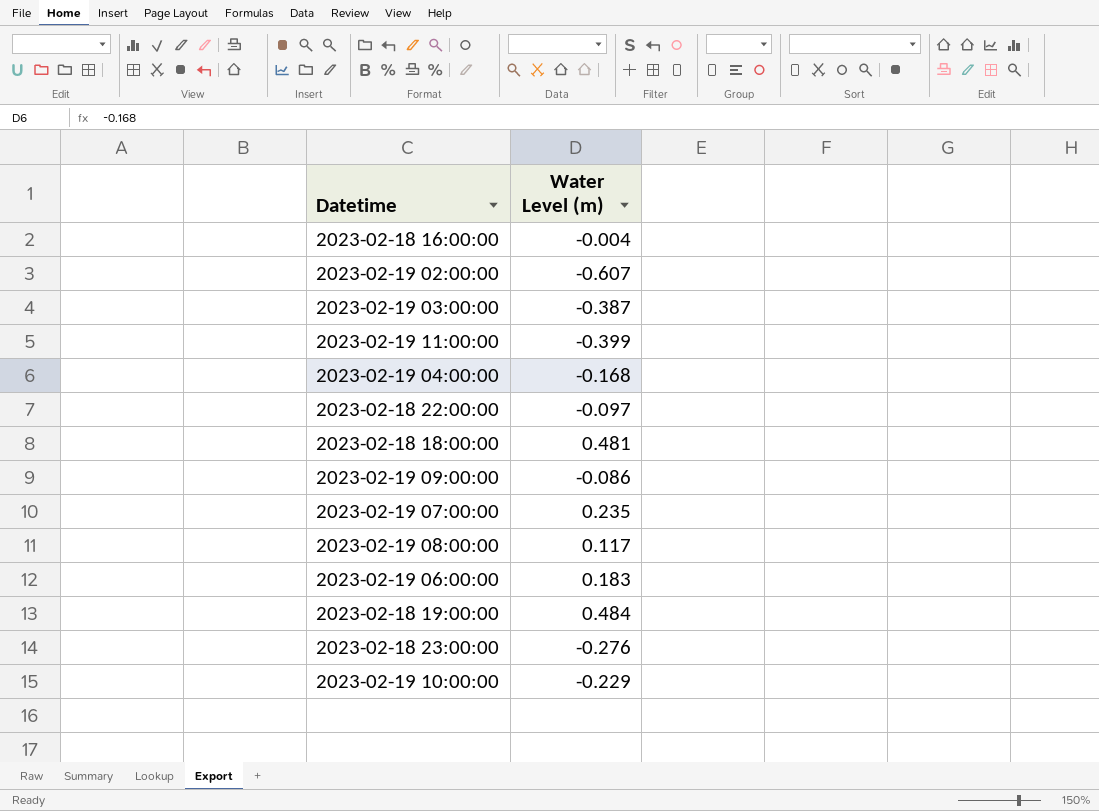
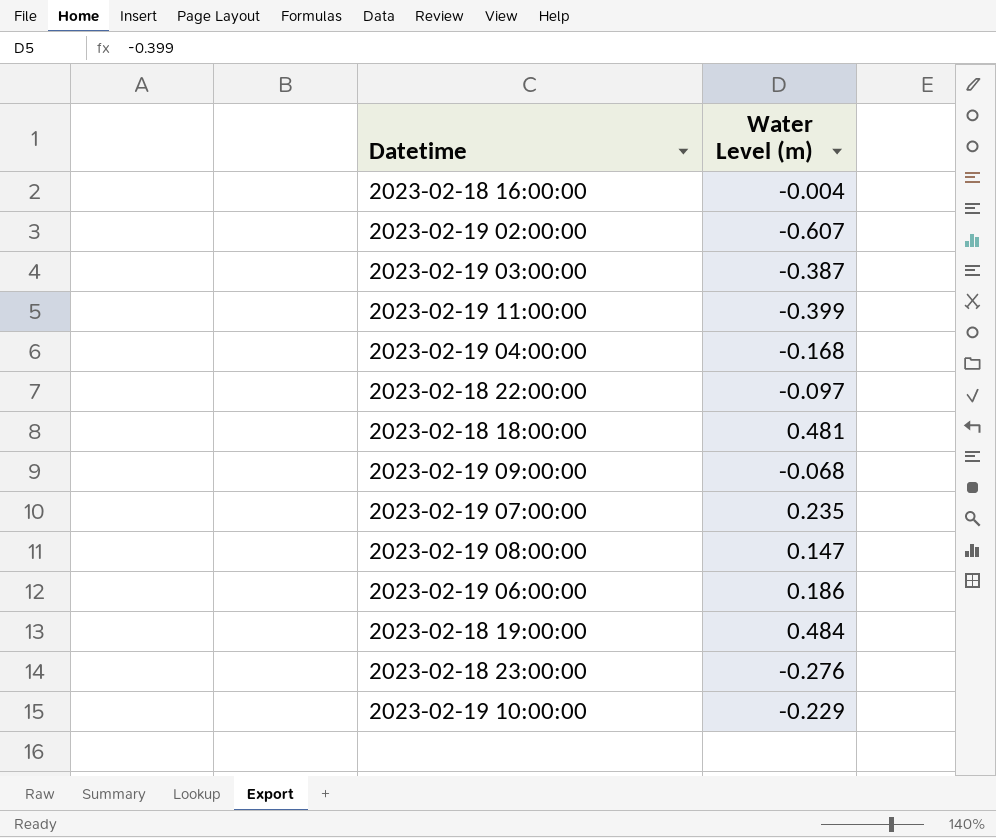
2023-02-19 09:00:00 | Water Level (m): -0.086 -> -0.068
2023-02-19 08:00:00 | Water Level (m): 0.117 -> 0.147
2023-02-19 06:00:00 | Water Level (m): 0.183 -> 0.186

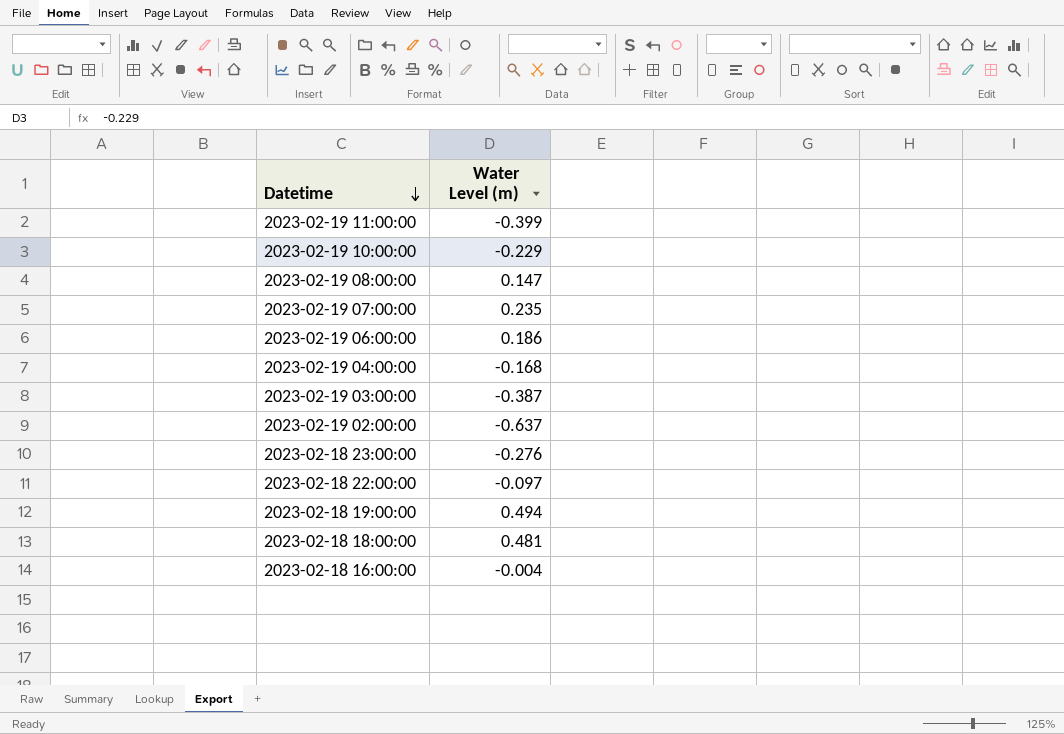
row order: none -> Datetime descending
row 2023-02-19 09:00:00: -0.068 -> none
2023-02-19 02:00:00 | Water Level (m): -0.607 -> -0.637
2023-02-18 19:00:00 | Water Level (m): 0.484 -> 0.494

